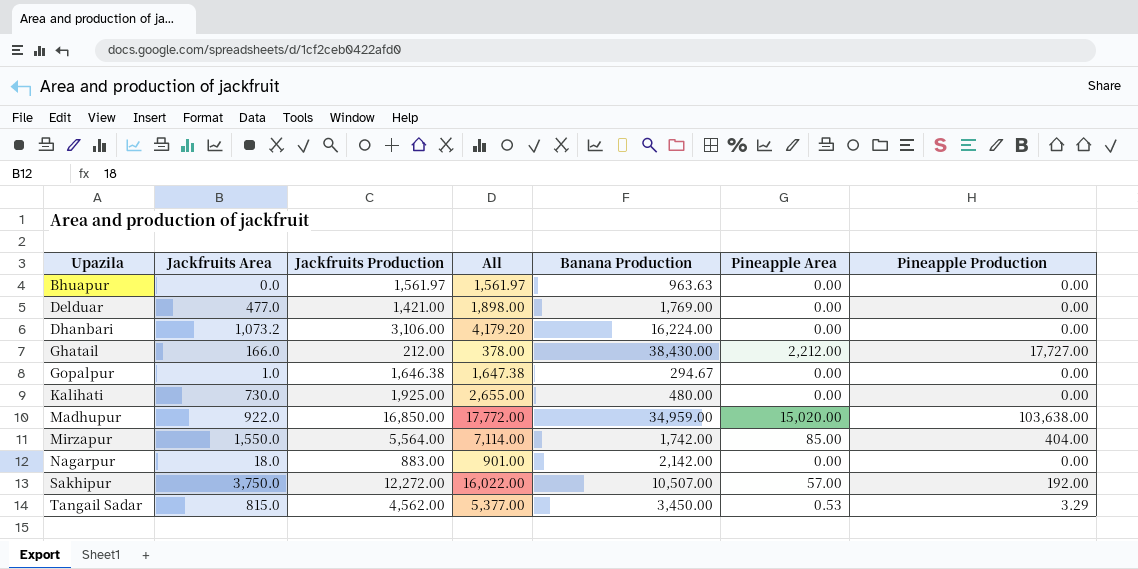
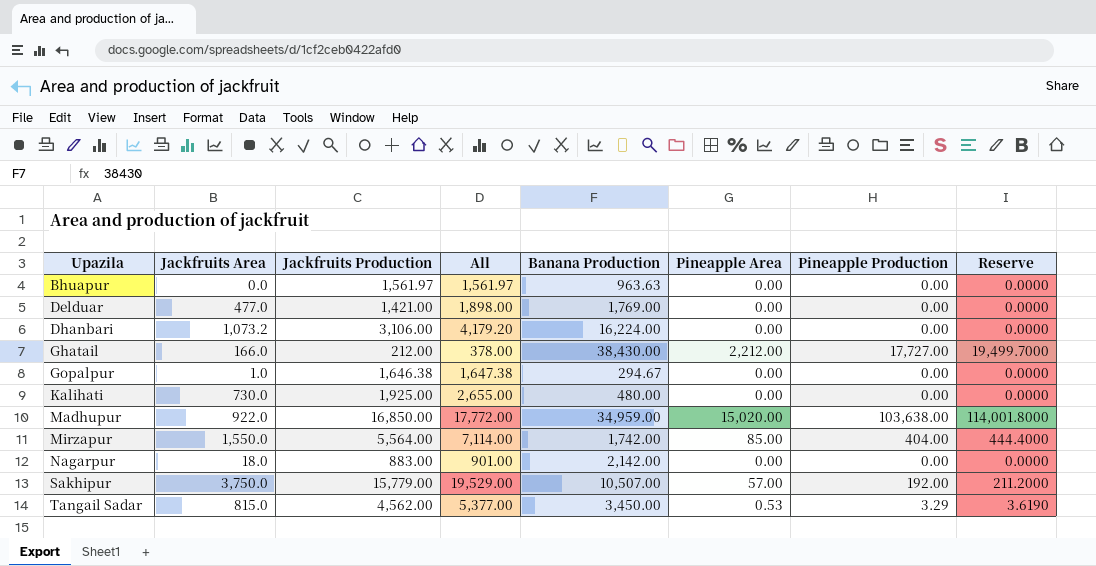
column Reserve | formula: none -> [Pineapple Production] * 1.1
Sakhipur | Jackfruits Production: 12,272.00 -> 15,779.00
Sakhipur | All: 16,022.00 -> 19,529.00

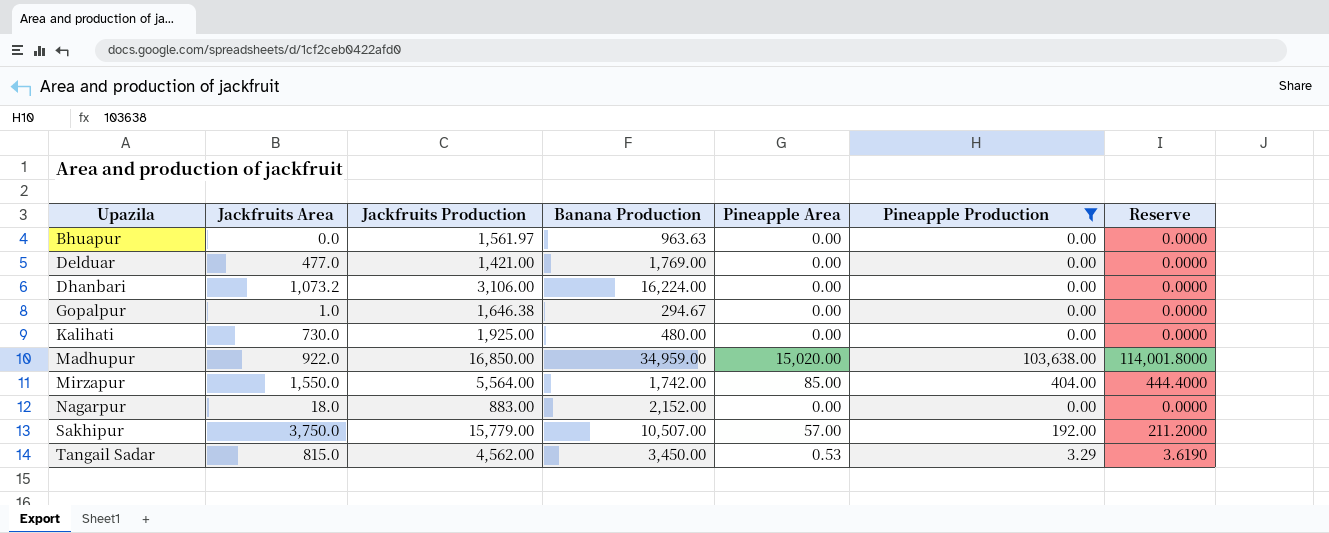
filter: none -> Pineapple Production != 17,727.00
column All | formula: [Jackfruits Area] + [Jackfruits Production] -> none
Nagarpur | Banana Production: 2,142.00 -> 2,152.00

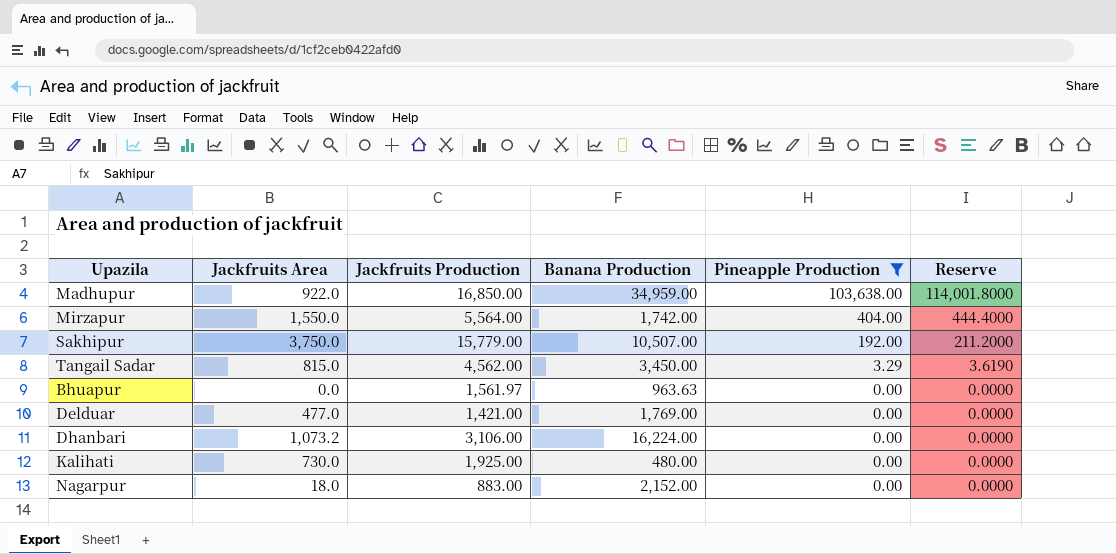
row order: Upazila ascending -> Pineapple Production descending
column Pineapple Area | position: 5 -> none
row Gopalpur: 1.0 | 1,646.38 | 294.67 | 0.00 | 0.00 | 0.0000 -> none

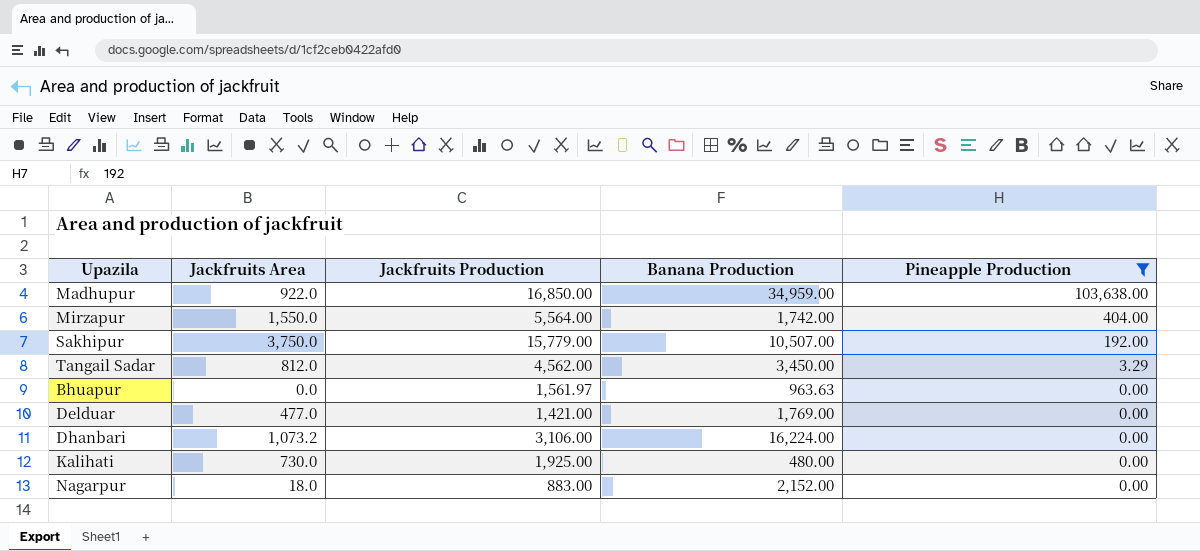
column Reserve | formula: [Pineapple Production] * 1.1 -> none
Tangail Sadar | Jackfruits Area: 815.0 -> 812.0

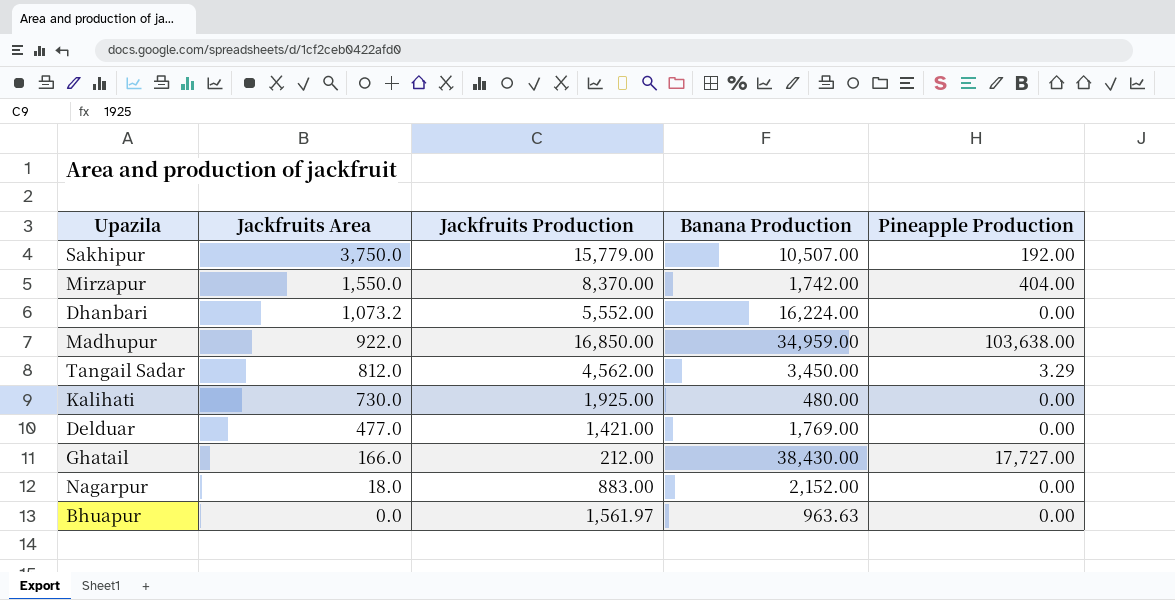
filter: Pineapple Production != 17,727.00 -> none
row order: Pineapple Production descending -> Jackfruits Area descending
Mirzapur | Jackfruits Production: 5,564.00 -> 8,370.00
Dhanbari | Jackfruits Production: 3,106.00 -> 5,552.00

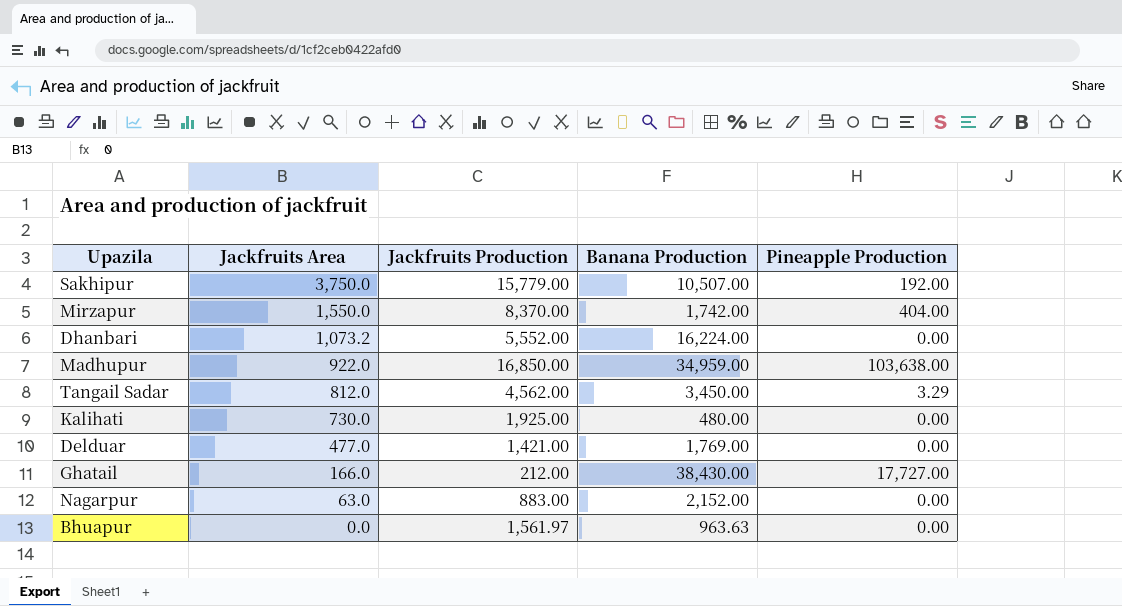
Nagarpur | Jackfruits Area: 18.0 -> 63.0

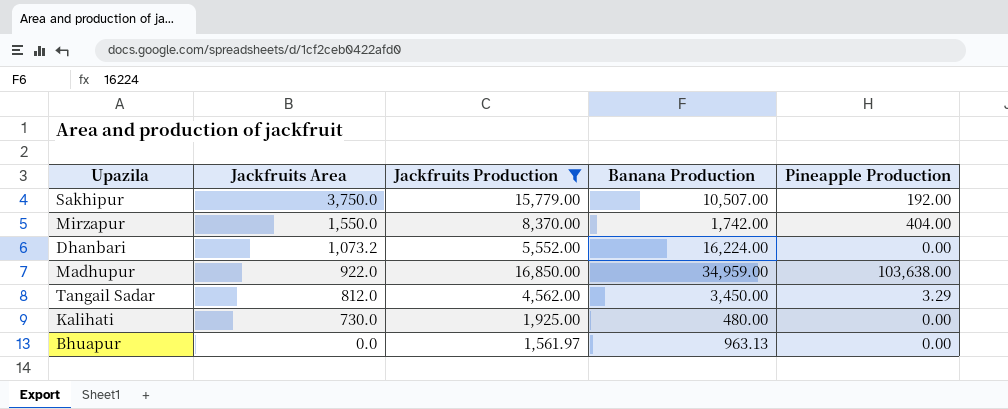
filter: none -> Jackfruits Production >= 1,561.97
Bhuapur | Banana Production: 963.63 -> 963.13

